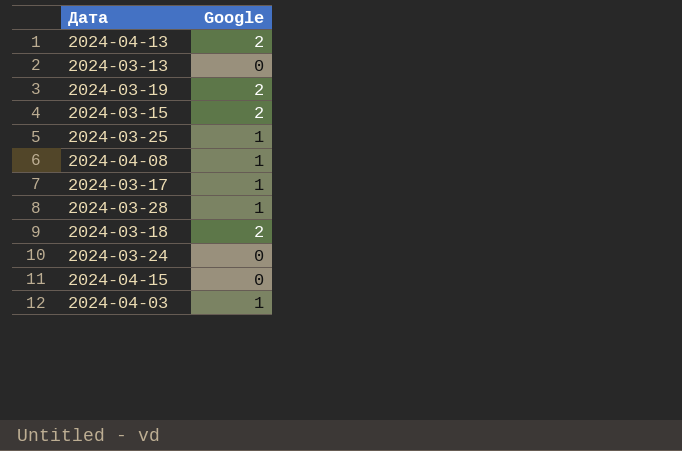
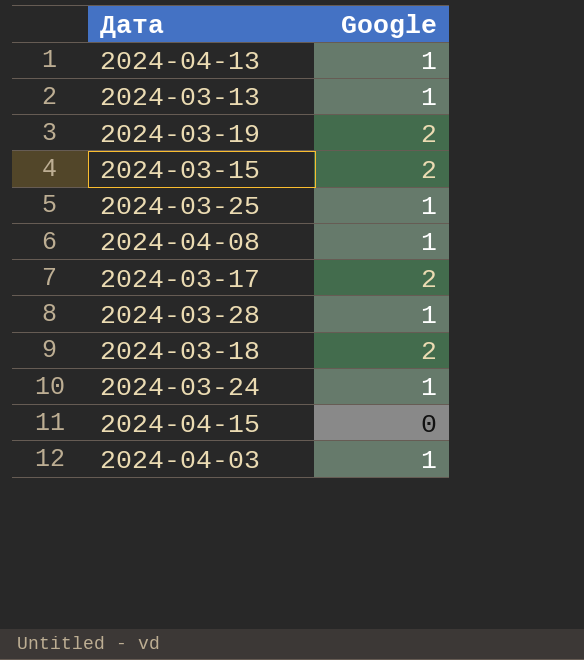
2024-04-13 | Google: 2 -> 1
2024-03-13 | Google: 0 -> 1
2024-03-17 | Google: 1 -> 2
2024-03-24 | Google: 0 -> 1

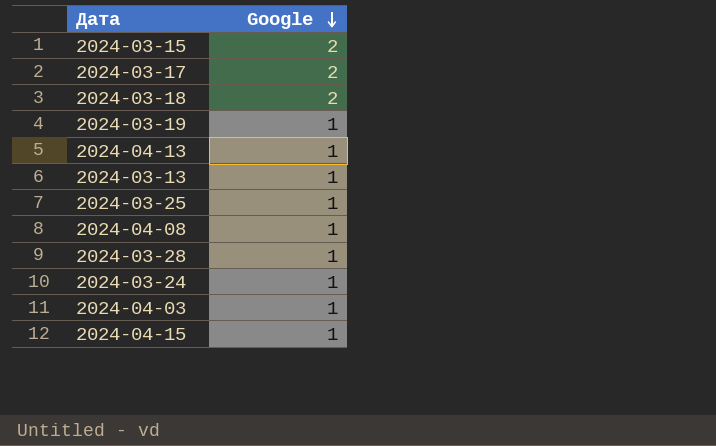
row order: none -> Google descending
2024-03-19 | Google: 2 -> 1
2024-04-15 | Google: 0 -> 1

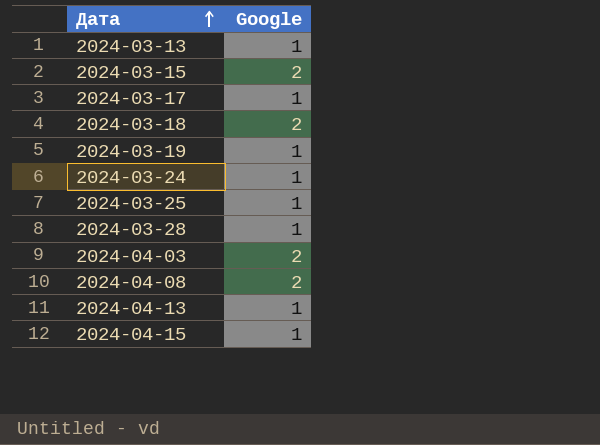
row order: Google descending -> Дата ascending
2024-03-17 | Google: 2 -> 1
2024-04-03 | Google: 1 -> 2
2024-04-08 | Google: 1 -> 2

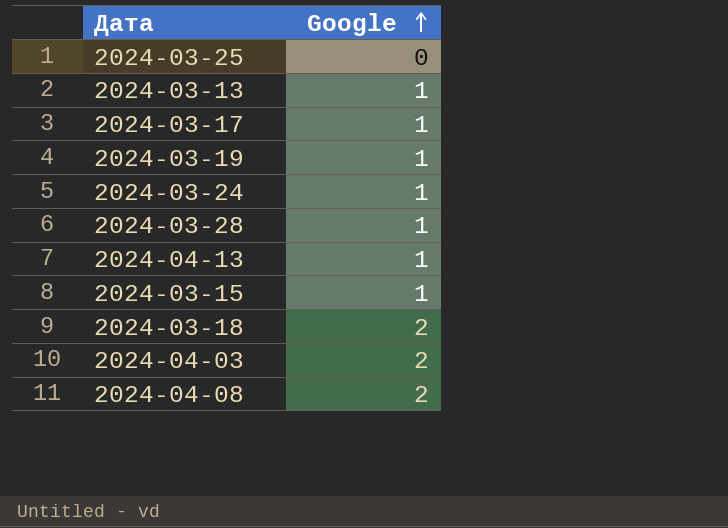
row order: Дата ascending -> Google ascending
row 2024-04-15: 1 -> none
2024-03-25 | Google: 1 -> 0
2024-03-15 | Google: 2 -> 1

